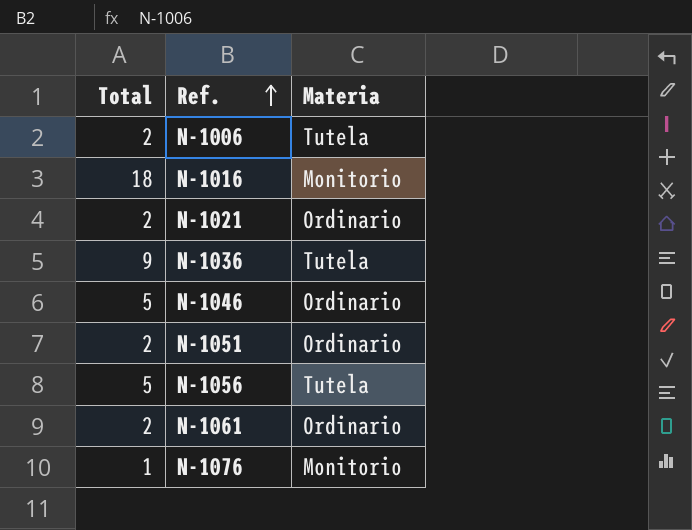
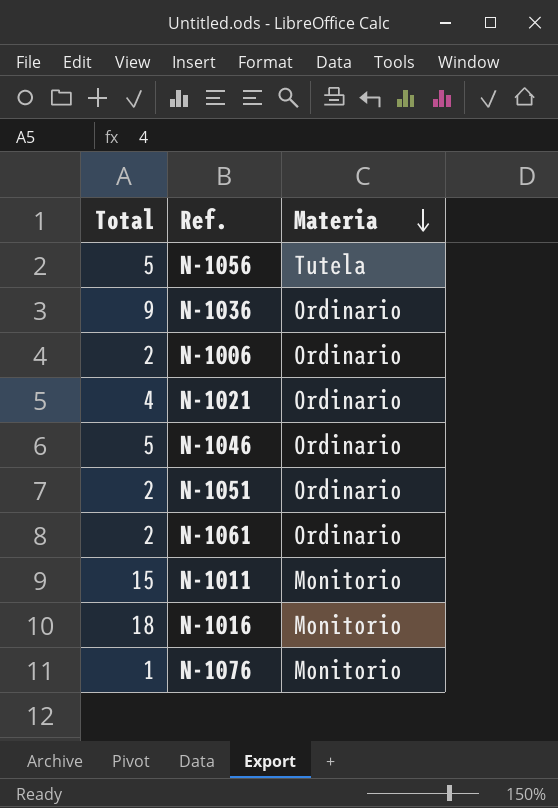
row order: Ref. ascending -> Materia descending
N-1036 | Materia: Tutela -> Ordinario
N-1006 | Materia: Tutela -> Ordinario
N-1021 | Total: 2 -> 4
row N-1011: none -> 15 | Monitorio

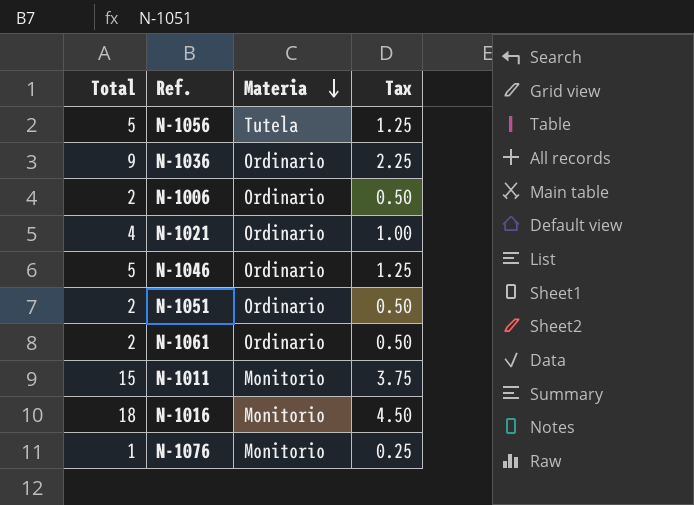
column Tax | formula: none -> [Total] * 0.25

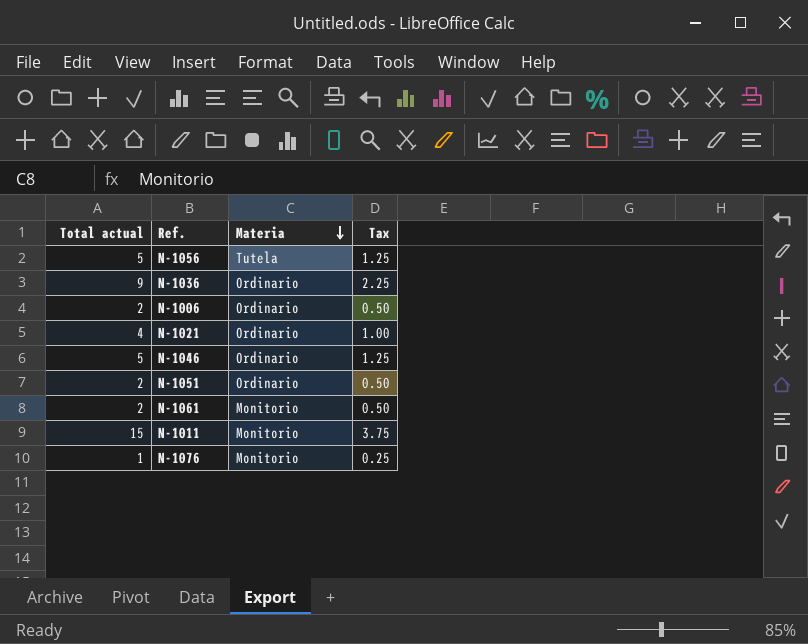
column name: Total -> Total actual
row N-1016: 18 | Monitorio | 4.50 -> none
N-1061 | Materia: Ordinario -> Monitorio

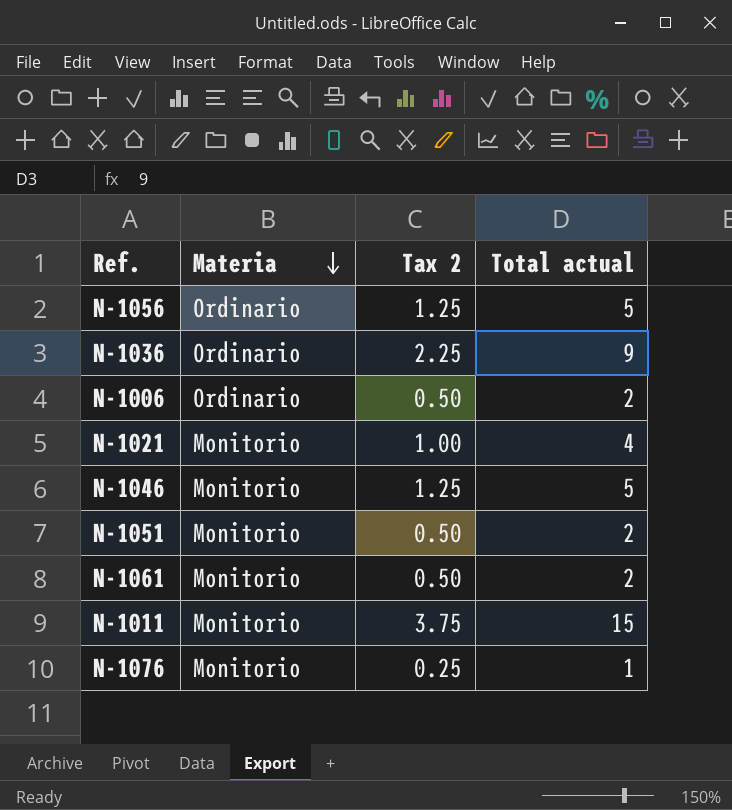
column name: Tax -> Tax 2
column Total actual | position: 1 -> 4
N-1056 | Materia: Tutela -> Ordinario
N-1021 | Materia: Ordinario -> Monitorio
N-1046 | Materia: Ordinario -> Monitorio
N-1051 | Materia: Ordinario -> Monitorio

